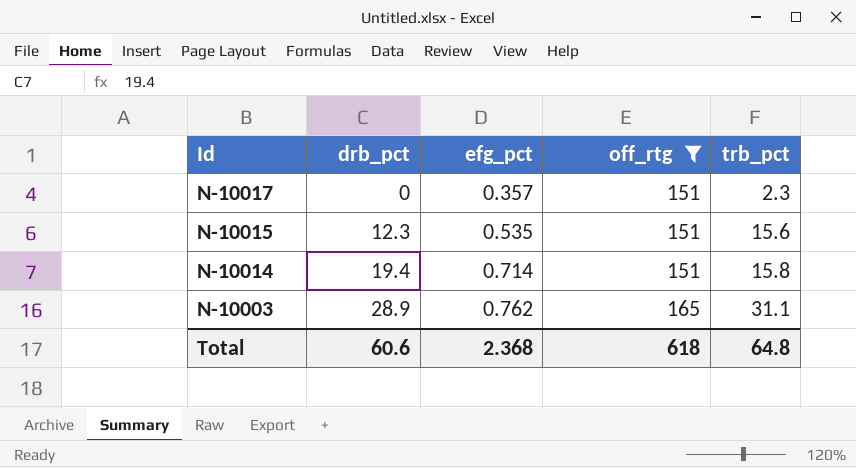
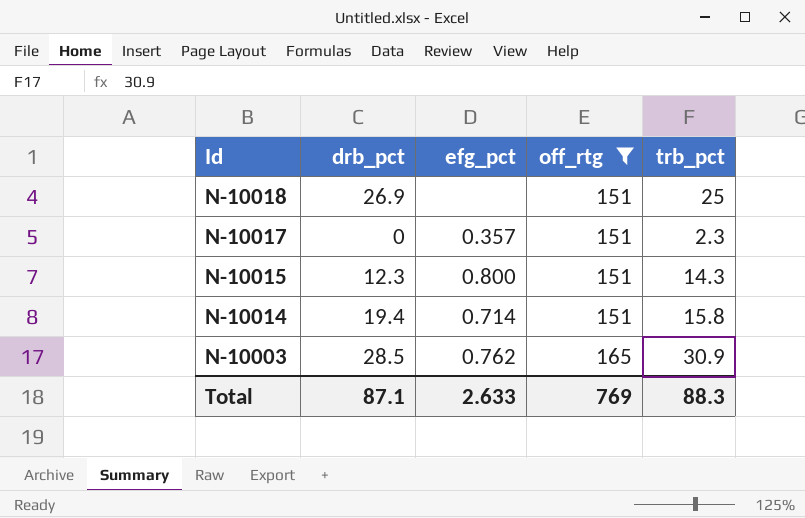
row N-10018: none -> 26.9 | none | 151 | 25
N-10015 | efg_pct: 0.535 -> 0.800
N-10015 | trb_pct: 15.6 -> 14.3
N-10003 | drb_pct: 28.9 -> 28.5
N-10003 | trb_pct: 31.1 -> 30.9
Total | drb_pct: 60.6 -> 87.1
Total | efg_pct: 2.368 -> 2.633
Total | off_rtg: 618 -> 769
Total | trb_pct: 64.8 -> 88.3

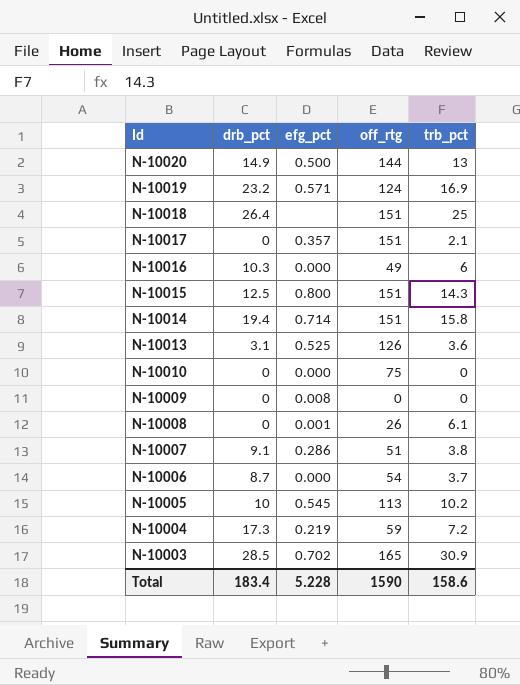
filter: off_rtg >= 151 -> none
N-10018 | drb_pct: 26.9 -> 26.4
N-10017 | trb_pct: 2.3 -> 2.1
N-10015 | drb_pct: 12.3 -> 12.5
N-10003 | efg_pct: 0.762 -> 0.702
Total | drb_pct: 87.1 -> 183.4
Total | efg_pct: 2.633 -> 5.228
Total | off_rtg: 769 -> 1590
Total | trb_pct: 88.3 -> 158.6

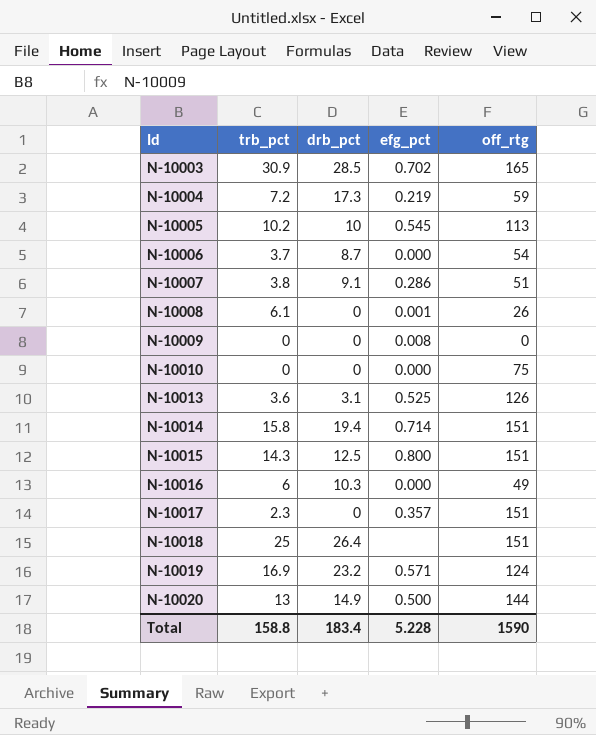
row order: Id descending -> Id ascending
column trb_pct | position: 5 -> 2
N-10017 | trb_pct: 2.1 -> 2.3
Total | trb_pct: 158.6 -> 158.8

